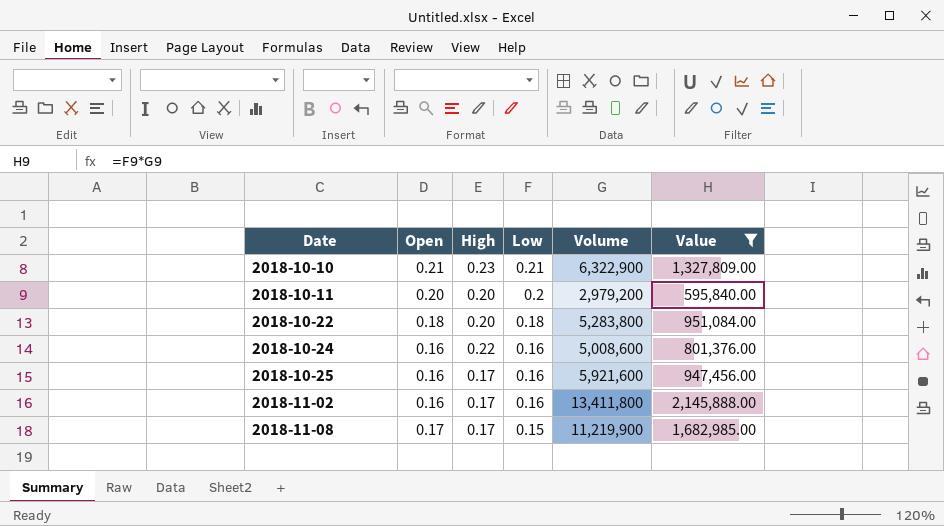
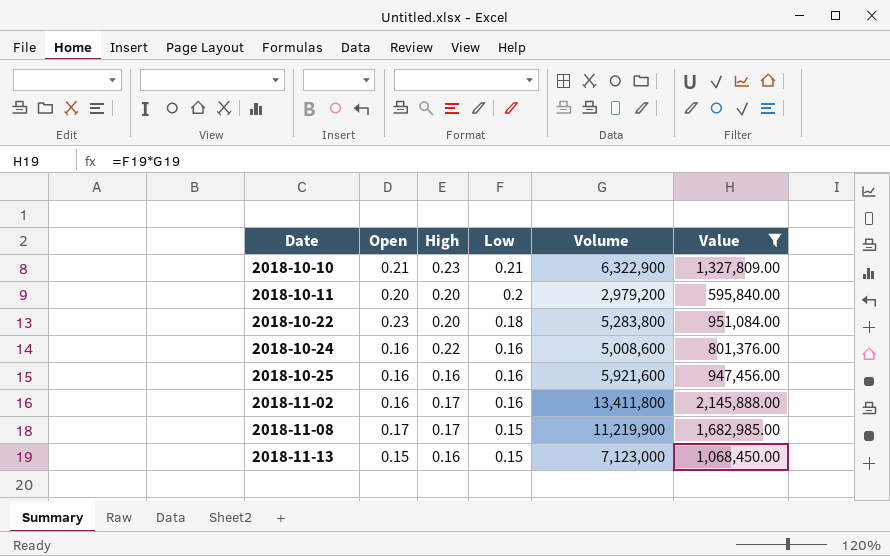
2018-10-22 | Open: 0.18 -> 0.23
2018-10-25 | High: 0.17 -> 0.16
row 2018-11-13: none -> 0.15 | 0.16 | 0.15 | 7,123,000 | 1,068,450.00

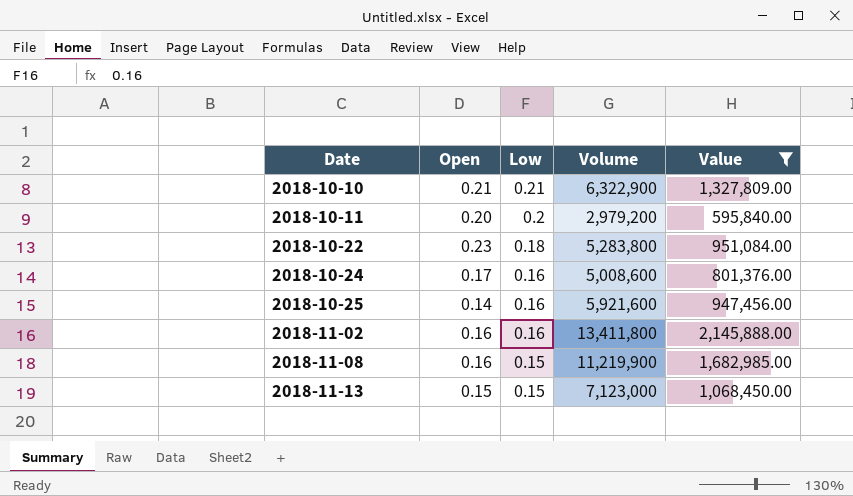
column High | position: 3 -> none
2018-10-24 | Open: 0.16 -> 0.17
2018-10-25 | Open: 0.16 -> 0.14
2018-11-08 | Open: 0.17 -> 0.16

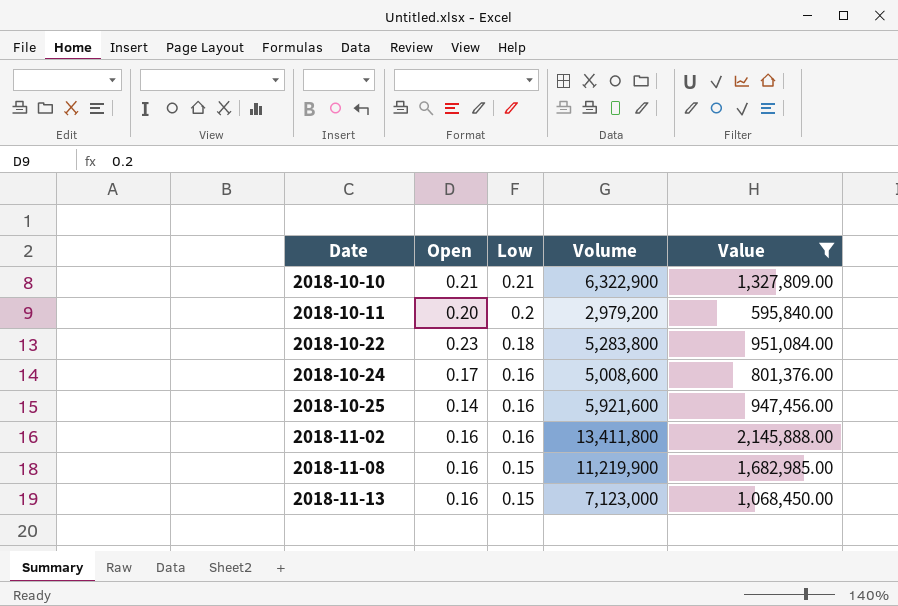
2018-11-13 | Open: 0.15 -> 0.16

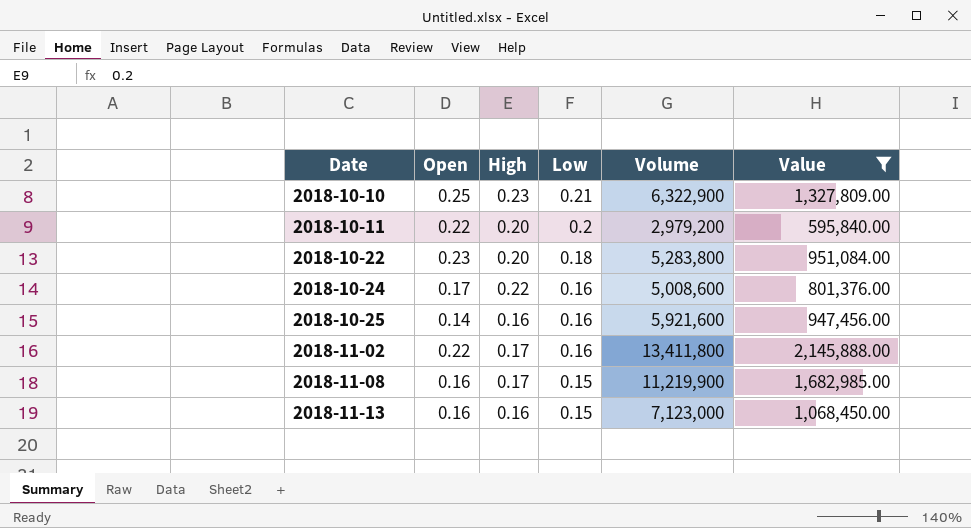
column High | position: none -> 3
2018-10-10 | Open: 0.21 -> 0.25
2018-10-11 | Open: 0.20 -> 0.22
2018-11-02 | Open: 0.16 -> 0.22

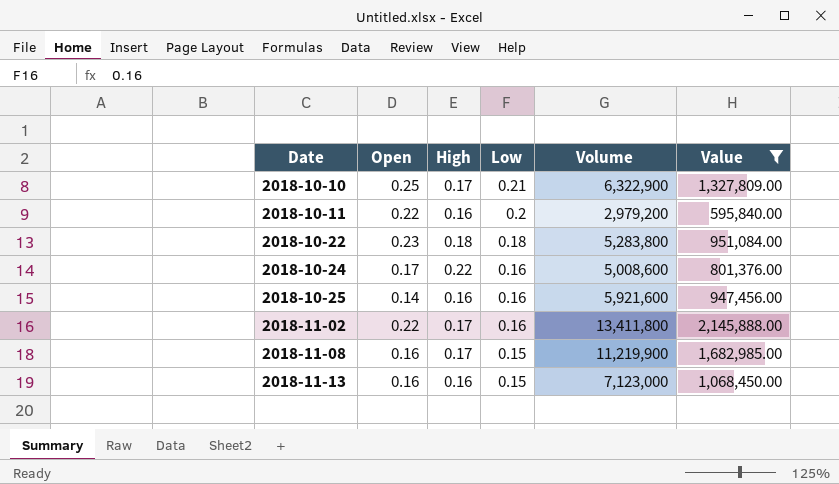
2018-10-10 | High: 0.23 -> 0.17
2018-10-11 | High: 0.20 -> 0.16
2018-10-22 | High: 0.20 -> 0.18

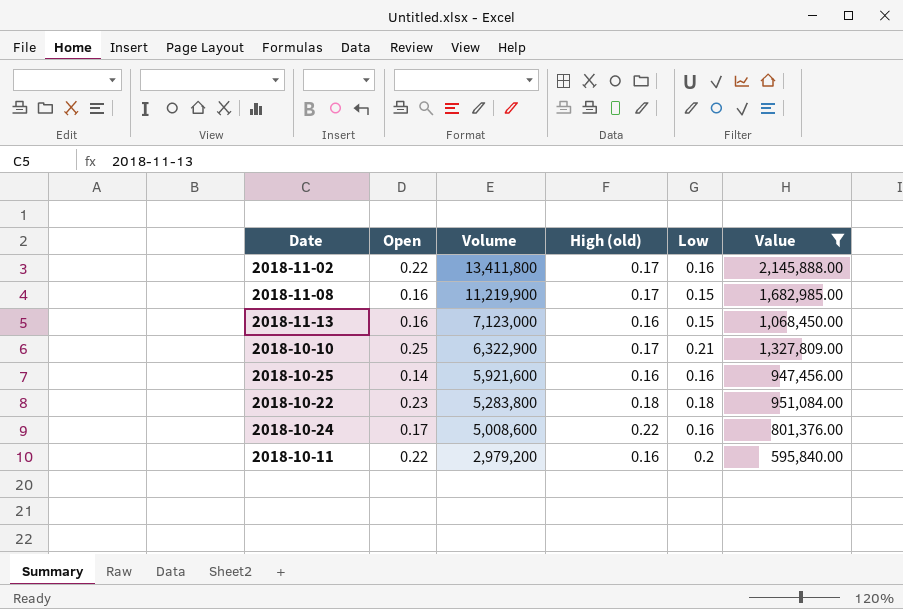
row order: Date ascending -> Volume descending
column Volume | position: 5 -> 3
column name: High -> High (old)

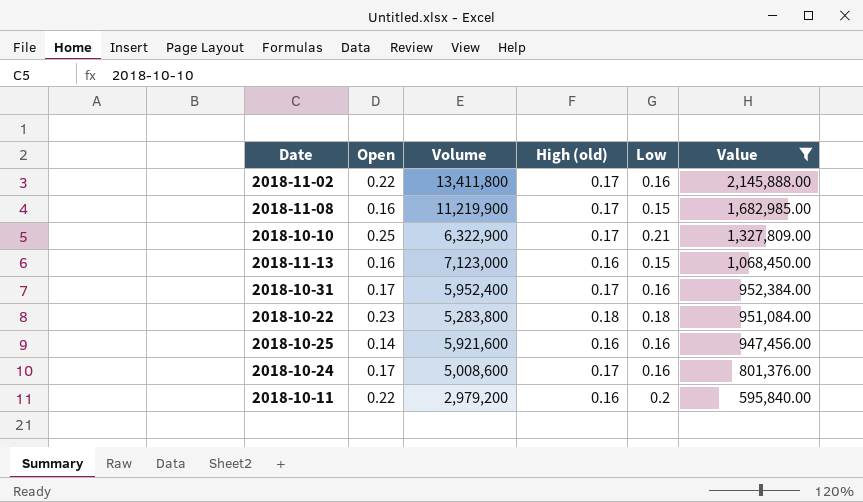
row order: Volume descending -> Value descending
row 2018-10-31: none -> 0.17 | 5,952,400 | 0.17 | 0.16 | 952,384.00
2018-10-24 | High (old): 0.22 -> 0.17

